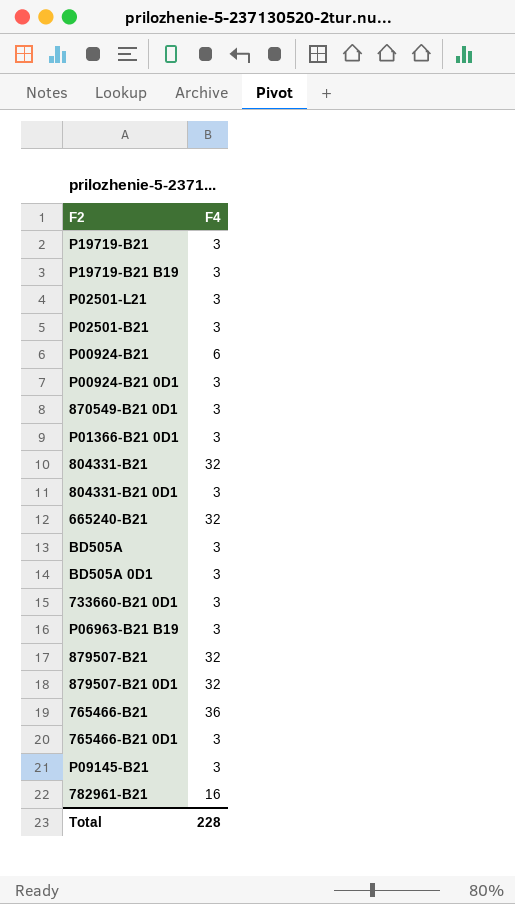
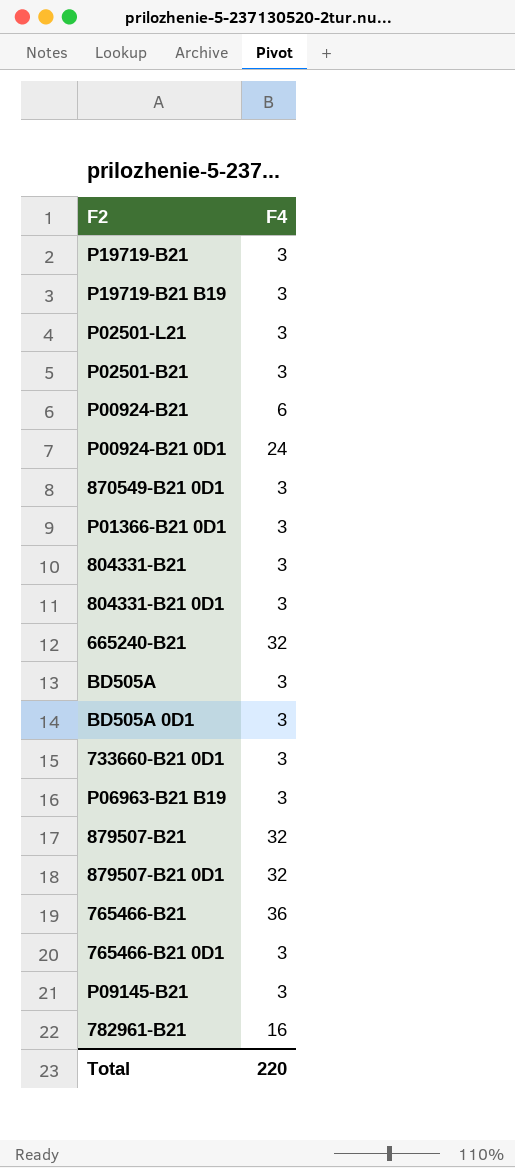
P00924-B21 0D1 | F4: 3 -> 24
804331-B21 | F4: 32 -> 3
Total | F4: 228 -> 220

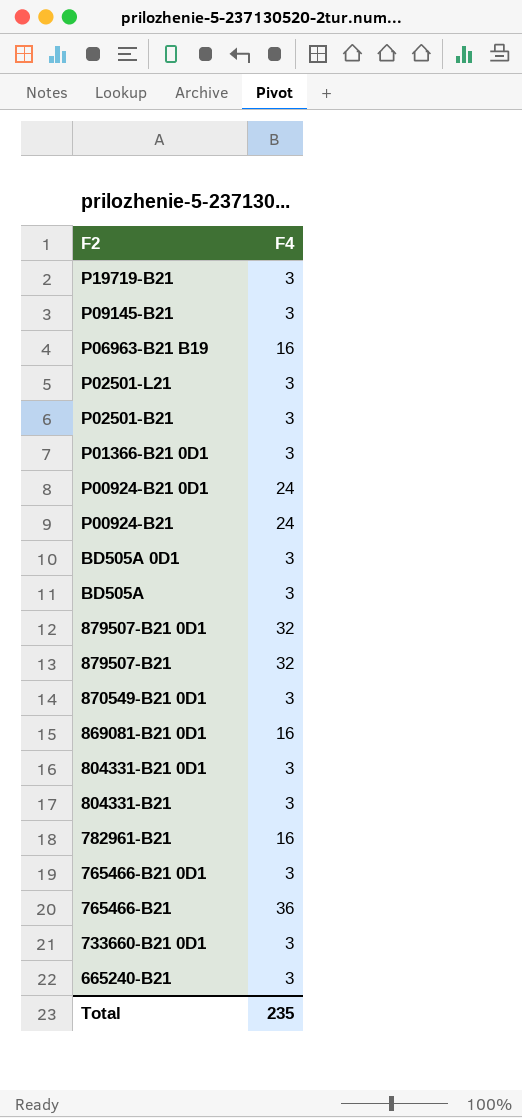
row order: none -> F2 descending
row P19719-B21 B19: 3 -> none
P06963-B21 B19 | F4: 3 -> 16
P00924-B21 | F4: 6 -> 24
row 869081-B21 0D1: none -> 16
665240-B21 | F4: 32 -> 3
Total | F4: 220 -> 235

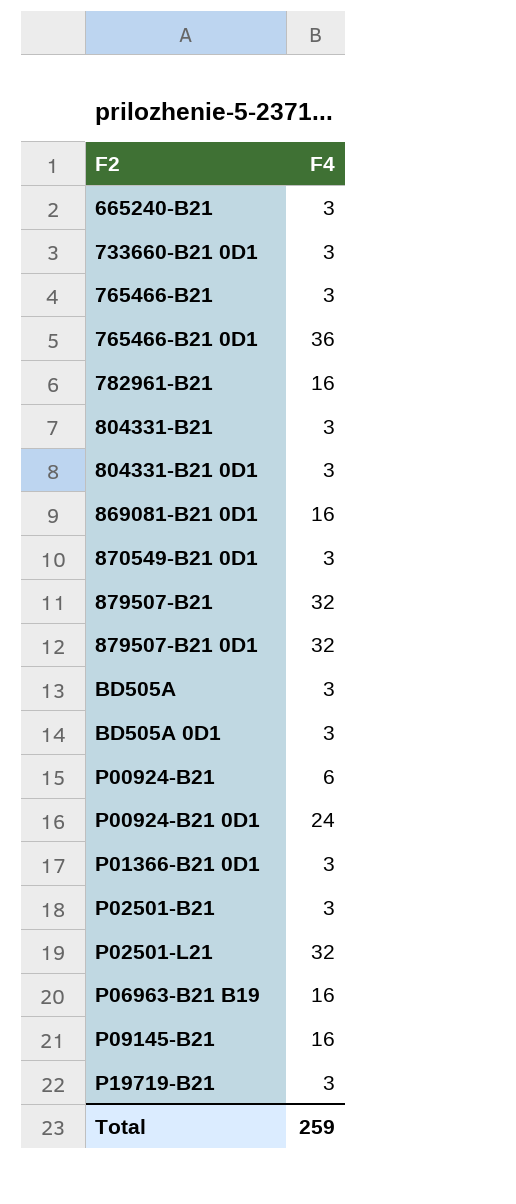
row order: F2 descending -> F2 ascending
765466-B21 | F4: 36 -> 3
765466-B21 0D1 | F4: 3 -> 36
P00924-B21 | F4: 24 -> 6
P02501-L21 | F4: 3 -> 32
P09145-B21 | F4: 3 -> 16
Total | F4: 235 -> 259

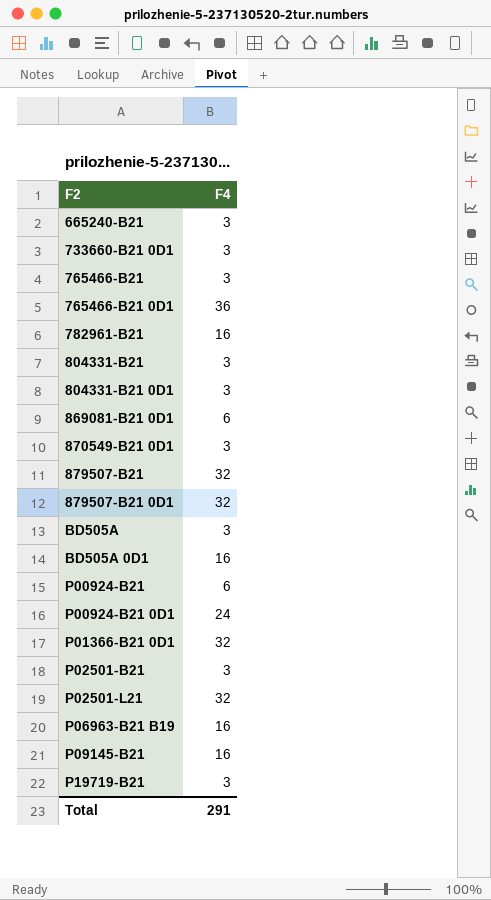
869081-B21 0D1 | F4: 16 -> 6
BD505A 0D1 | F4: 3 -> 16
P01366-B21 0D1 | F4: 3 -> 32
Total | F4: 259 -> 291

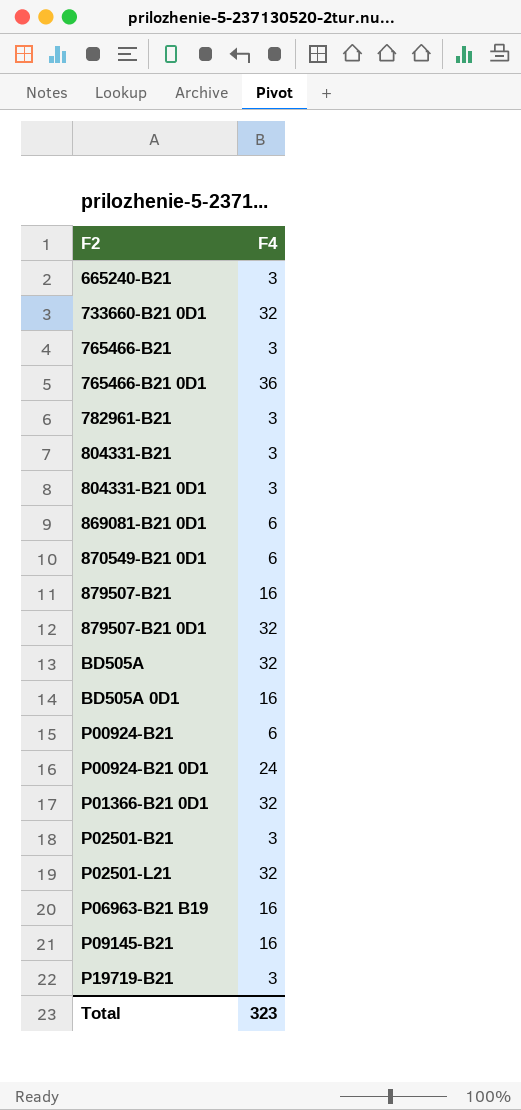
733660-B21 0D1 | F4: 3 -> 32
782961-B21 | F4: 16 -> 3
870549-B21 0D1 | F4: 3 -> 6
879507-B21 | F4: 32 -> 16
BD505A | F4: 3 -> 32
Total | F4: 291 -> 323

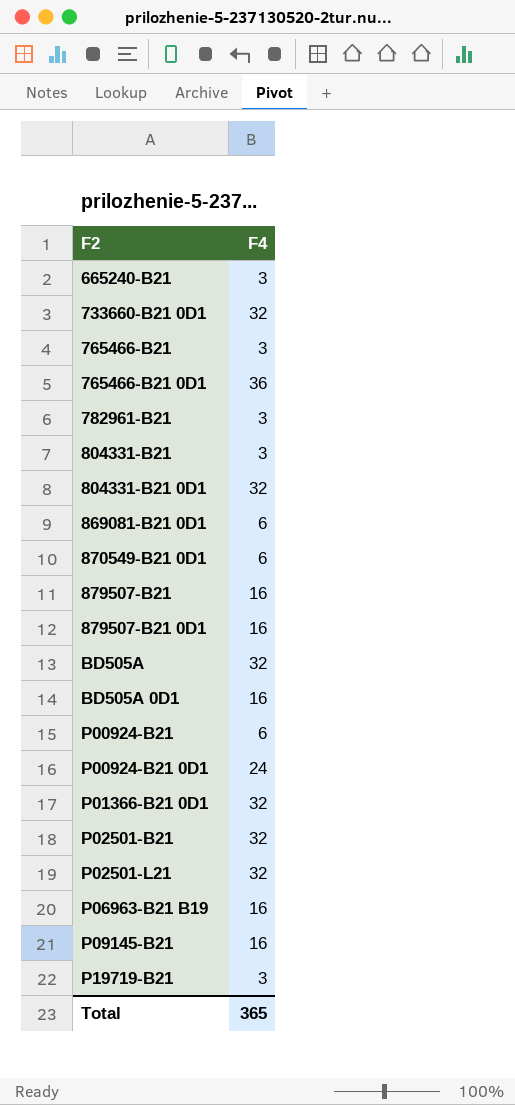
804331-B21 0D1 | F4: 3 -> 32
879507-B21 0D1 | F4: 32 -> 16
P02501-B21 | F4: 3 -> 32
Total | F4: 323 -> 365

